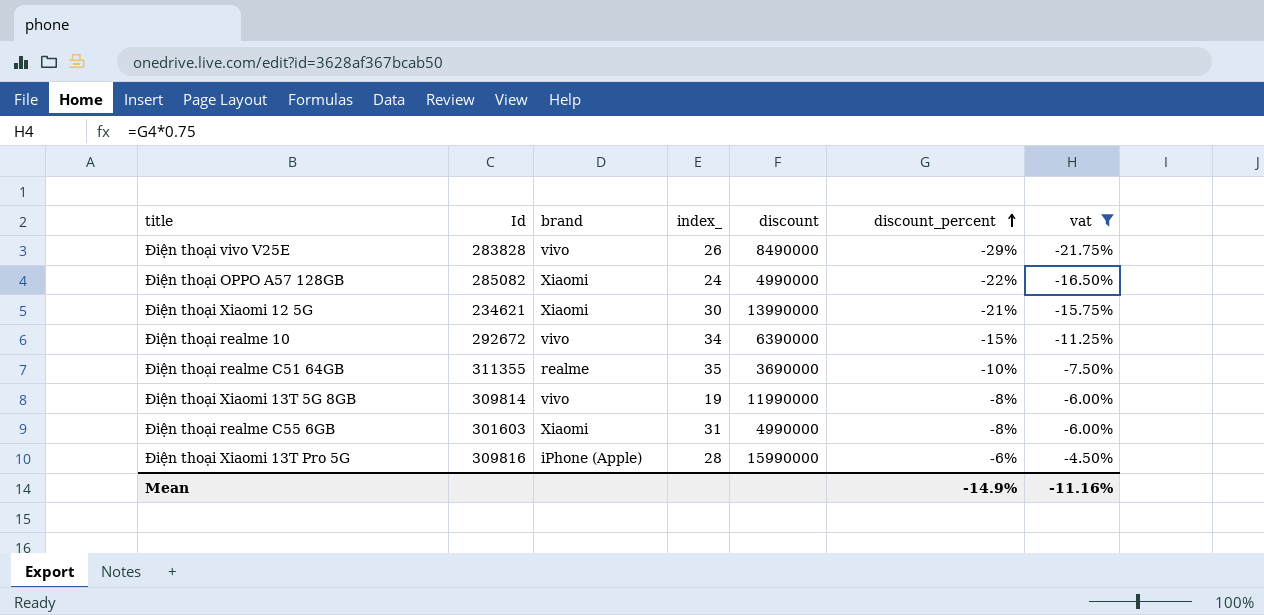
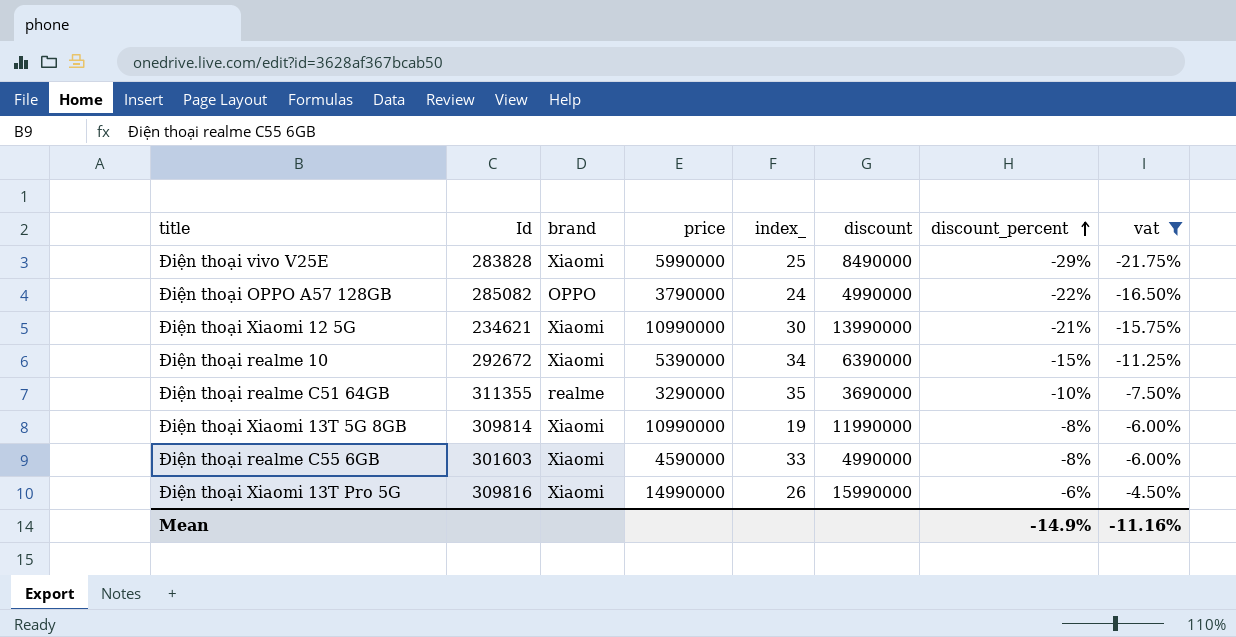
column price | position: none -> 4
Điện thoại vivo V25E | brand: vivo -> Xiaomi
Điện thoại vivo V25E | index_: 26 -> 25
Điện thoại OPPO A57 128GB | brand: Xiaomi -> OPPO
Điện thoại realme 10 | brand: vivo -> Xiaomi
Điện thoại Xiaomi 13T 5G 8GB | brand: vivo -> Xiaomi
Điện thoại realme C55 6GB | index_: 31 -> 33
Điện thoại Xiaomi 13T Pro 5G | brand: iPhone (Apple) -> Xiaomi
Điện thoại Xiaomi 13T Pro 5G | index_: 28 -> 26

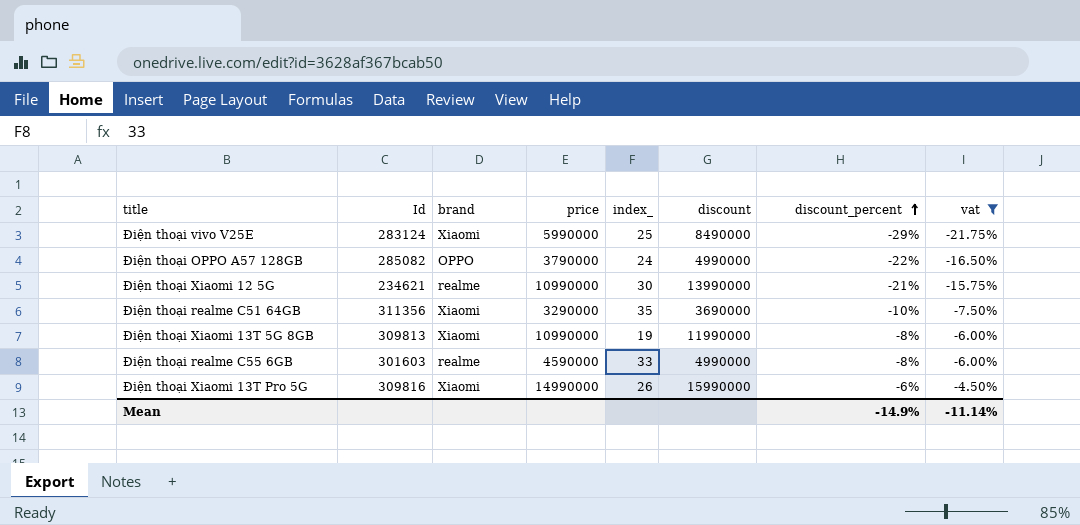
row Điện thoại realme 10: 292672 | Xiaomi | 5390000 | 34 | 6390000 | -15% | -11.25% -> none
Điện thoại vivo V25E | Id: 283828 -> 283124
Điện thoại Xiaomi 12 5G | brand: Xiaomi -> realme
Điện thoại realme C51 64GB | Id: 311355 -> 311356
Điện thoại realme C51 64GB | brand: realme -> Xiaomi
Điện thoại Xiaomi 13T 5G 8GB | Id: 309814 -> 309813
Điện thoại realme C55 6GB | brand: Xiaomi -> realme
Mean | vat: -11.16% -> -11.14%

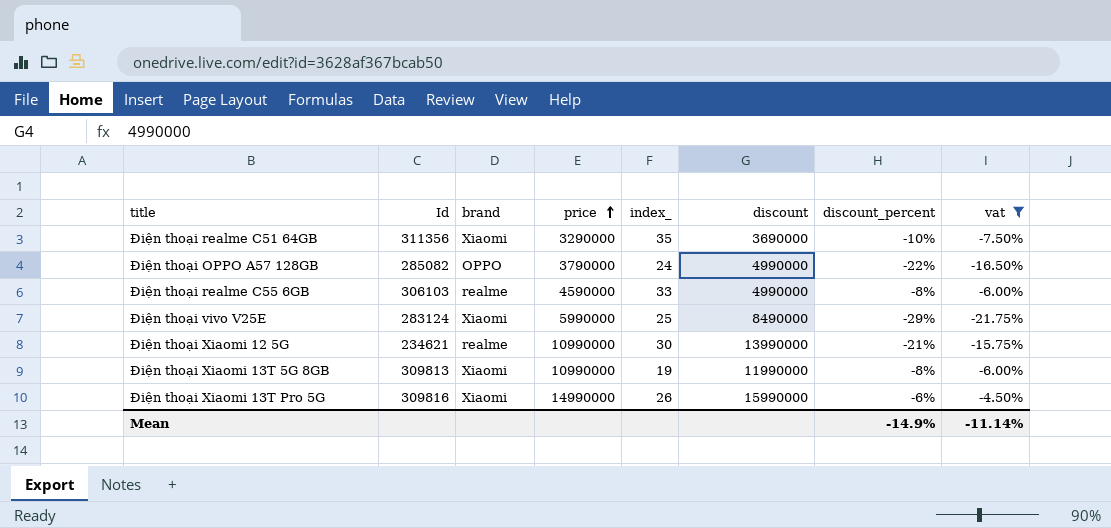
row order: discount_percent ascending -> price ascending
Điện thoại realme C55 6GB | Id: 301603 -> 306103

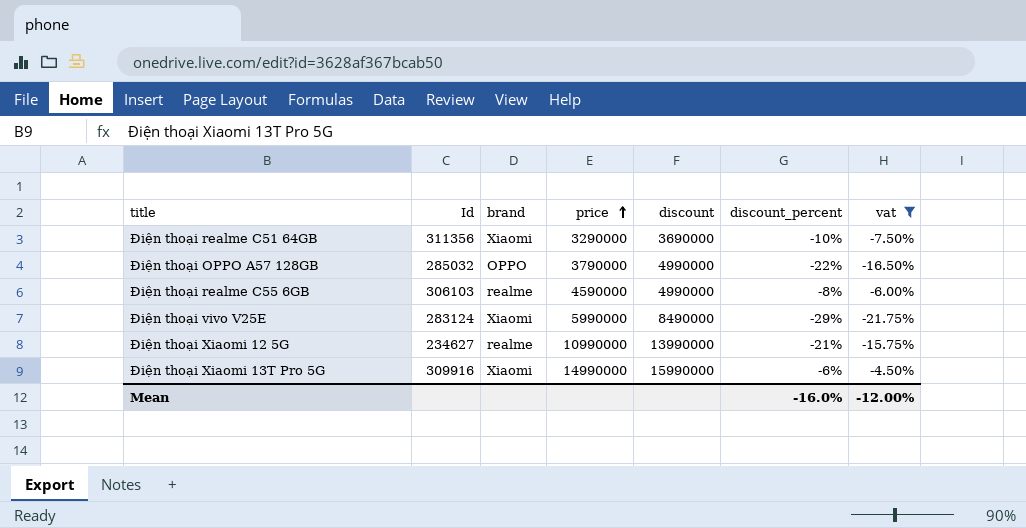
column index_ | position: 5 -> none
row Điện thoại Xiaomi 13T 5G 8GB: 309813 | Xiaomi | 10990000 | 19 | 11990000 | -8% | -6.00% -> none
Điện thoại OPPO A57 128GB | Id: 285082 -> 285032
Điện thoại Xiaomi 12 5G | Id: 234621 -> 234627
Điện thoại Xiaomi 13T Pro 5G | Id: 309816 -> 309916
Mean | discount_percent: -14.9% -> -16.0%
Mean | vat: -11.14% -> -12.00%

